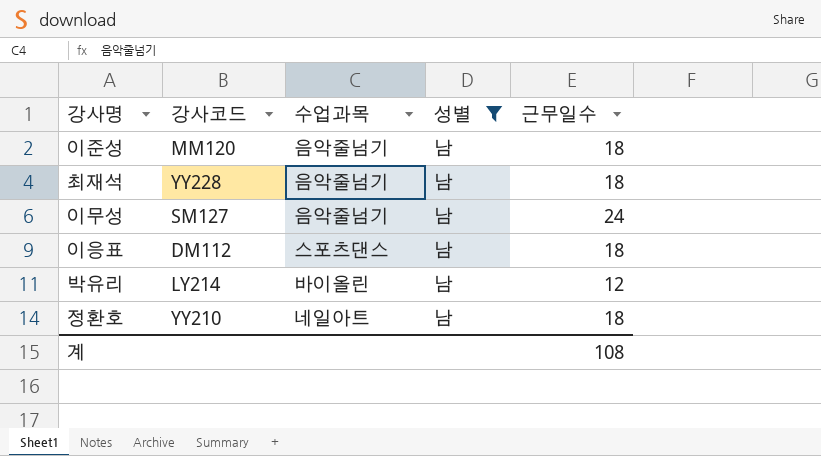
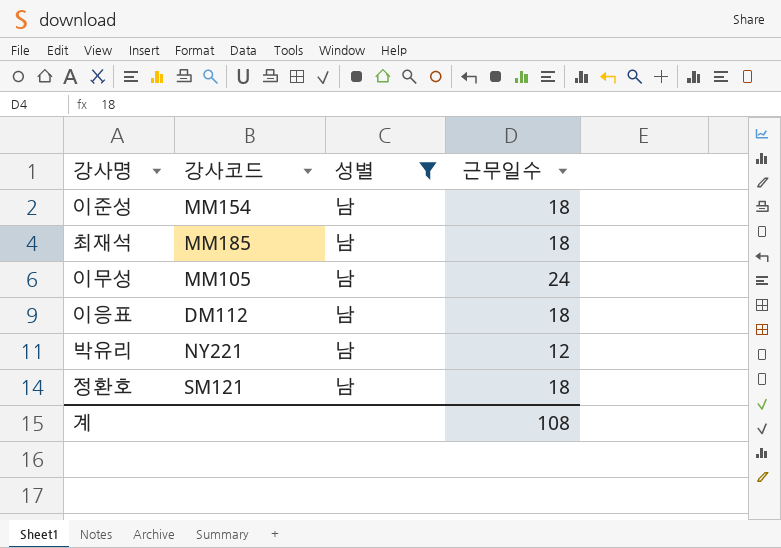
column 수업과목 | position: 3 -> none
이준성 | 강사코드: MM120 -> MM154
최재석 | 강사코드: YY228 -> MM185
이무성 | 강사코드: SM127 -> MM105
박유리 | 강사코드: LY214 -> NY221
정환호 | 강사코드: YY210 -> SM121

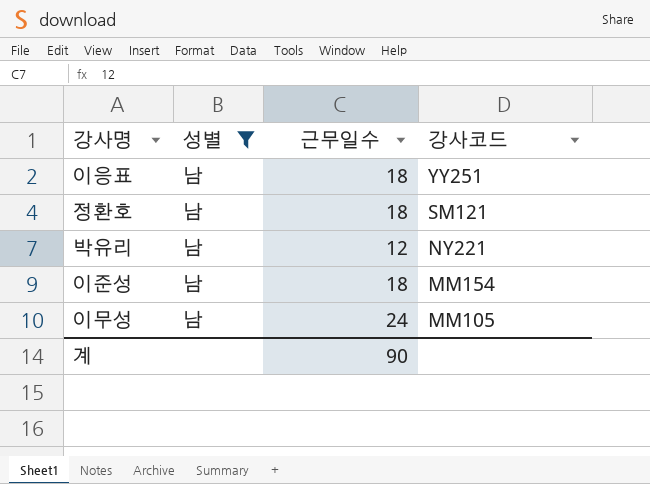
row order: none -> 강사코드 descending
column 강사코드 | position: 2 -> 4
row 최재석: MM185 | 남 | 18 -> none
이응표 | 강사코드: DM112 -> YY251
계 | 근무일수: 108 -> 90

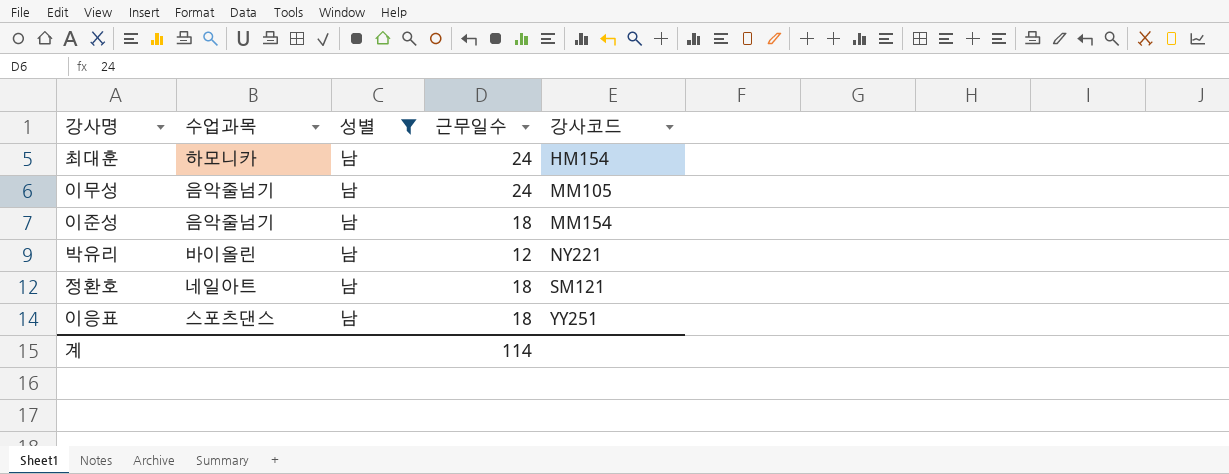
row order: 강사코드 descending -> 강사코드 ascending
column 수업과목 | position: none -> 2
row 최대훈: none -> 하모니카 | 남 | 24 | HM154
계 | 근무일수: 90 -> 114

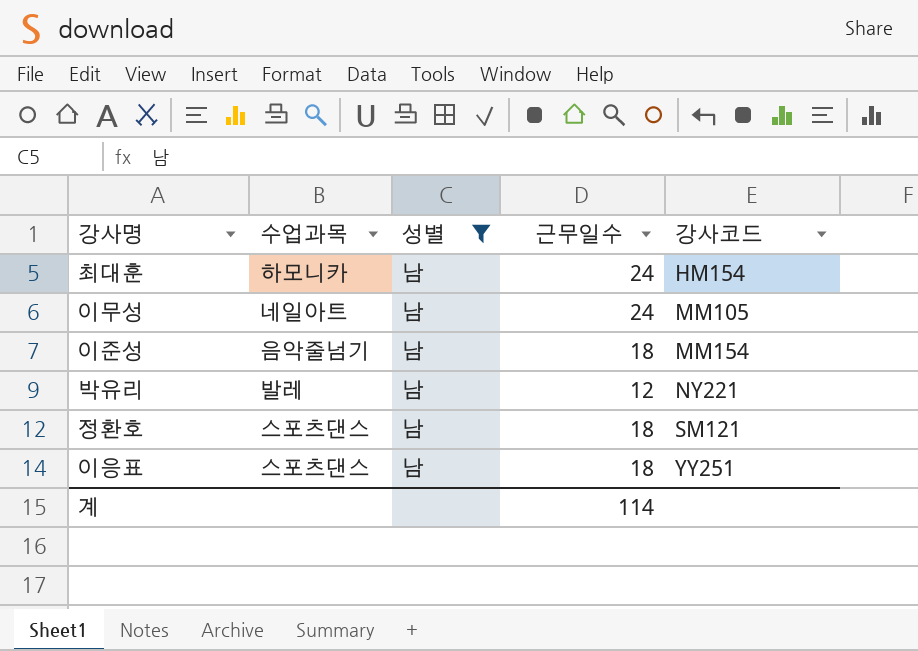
이무성 | 수업과목: 음악줄넘기 -> 네일아트
박유리 | 수업과목: 바이올린 -> 발레
정환호 | 수업과목: 네일아트 -> 스포츠댄스

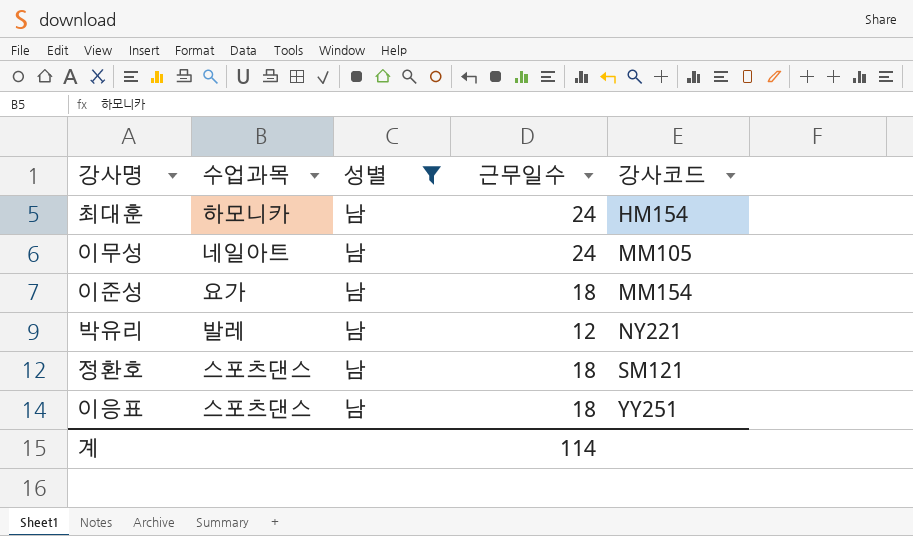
이준성 | 수업과목: 음악줄넘기 -> 요가

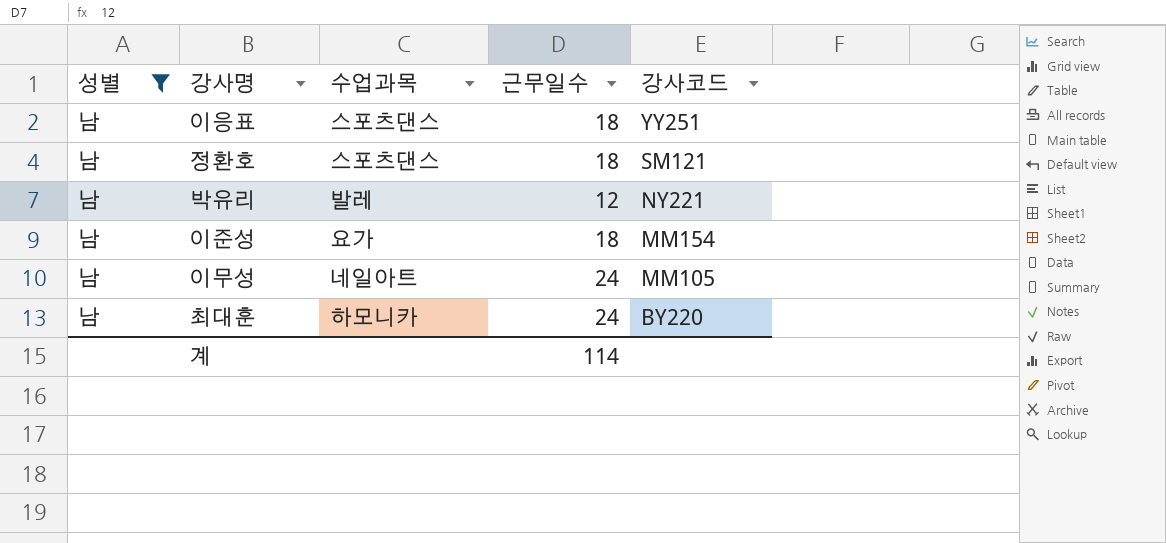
row order: 강사코드 ascending -> 강사코드 descending
column 성별 | position: 3 -> 1
최대훈 | 강사코드: HM154 -> BY220

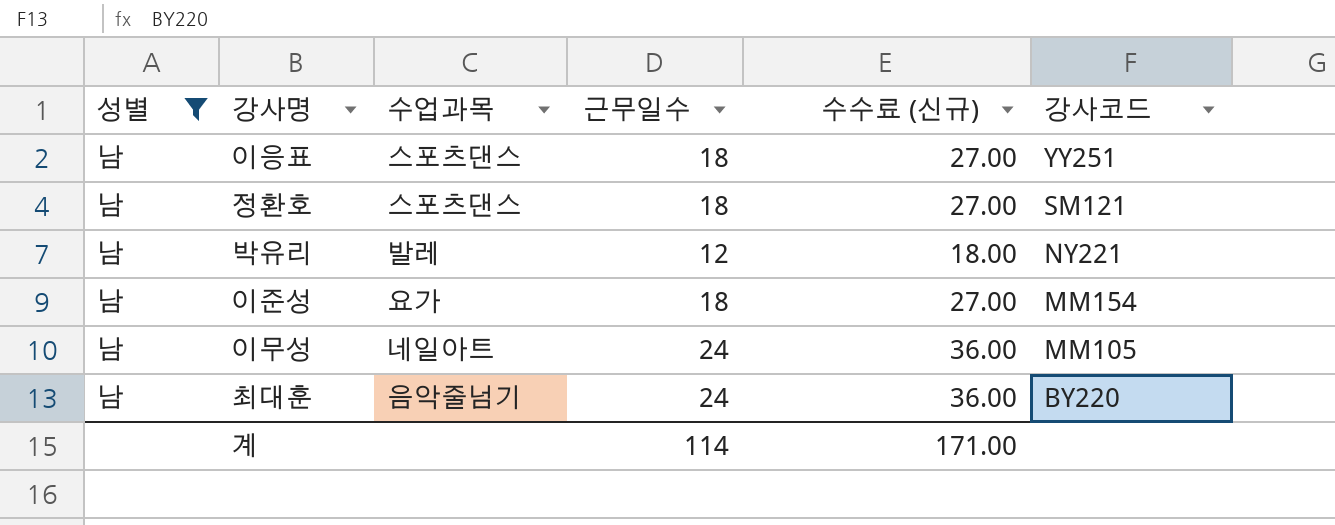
column 수수료 (신규) | formula: none -> [근무일수] * 1.5
최대훈 | 수업과목: 하모니카 -> 음악줄넘기

